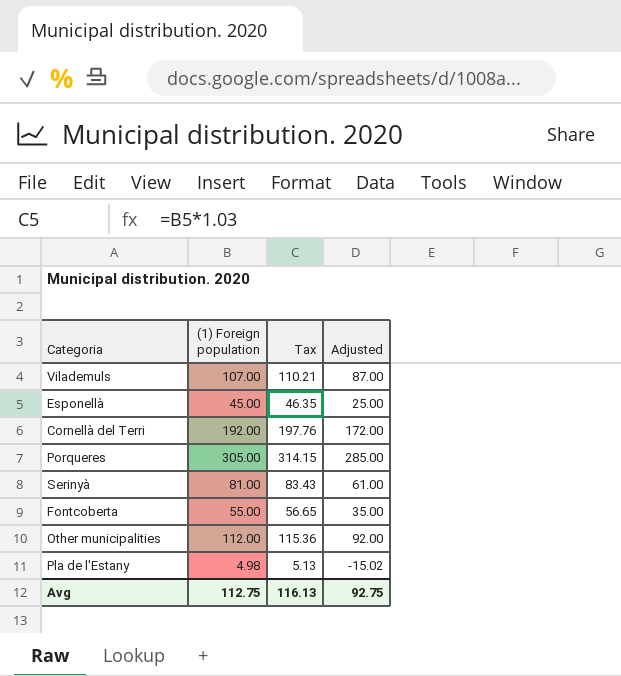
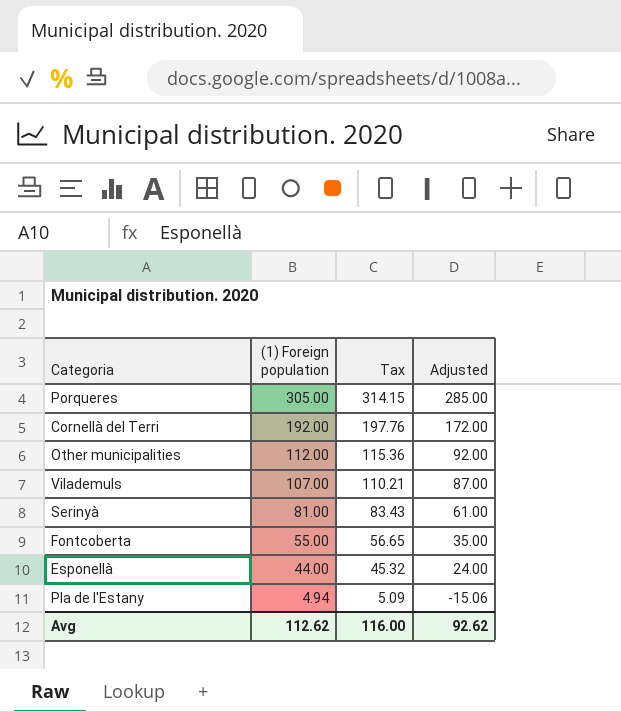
row order: none -> (1) Foreign population descending
Esponellà | (1) Foreign population: 45.00 -> 44.00
Esponellà | Tax: 46.35 -> 45.32
Esponellà | Adjusted: 25.00 -> 24.00
Pla de l'Estany | (1) Foreign population: 4.98 -> 4.94
Pla de l'Estany | Tax: 5.13 -> 5.09
Pla de l'Estany | Adjusted: -15.02 -> -15.06
Avg | (1) Foreign population: 112.75 -> 112.62
Avg | Tax: 116.13 -> 116.00
Avg | Adjusted: 92.75 -> 92.62

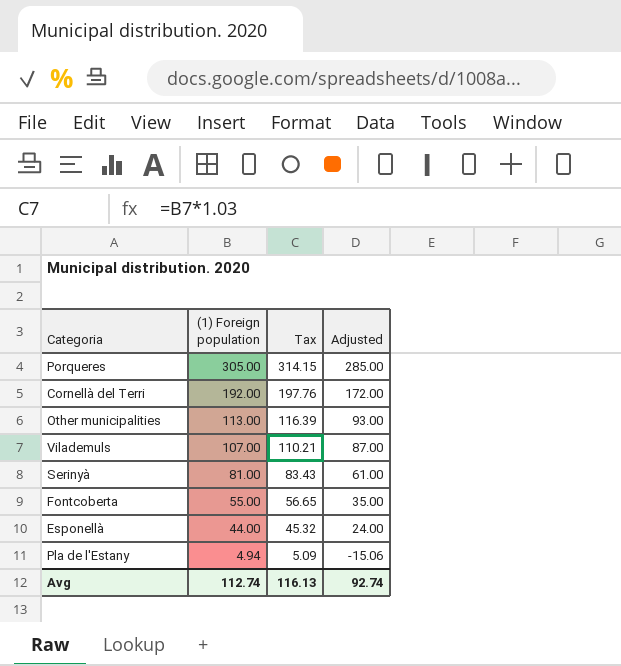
Other municipalities | (1) Foreign population: 112.00 -> 113.00
Other municipalities | Tax: 115.36 -> 116.39
Other municipalities | Adjusted: 92.00 -> 93.00
Avg | (1) Foreign population: 112.62 -> 112.74
Avg | Tax: 116.00 -> 116.13
Avg | Adjusted: 92.62 -> 92.74

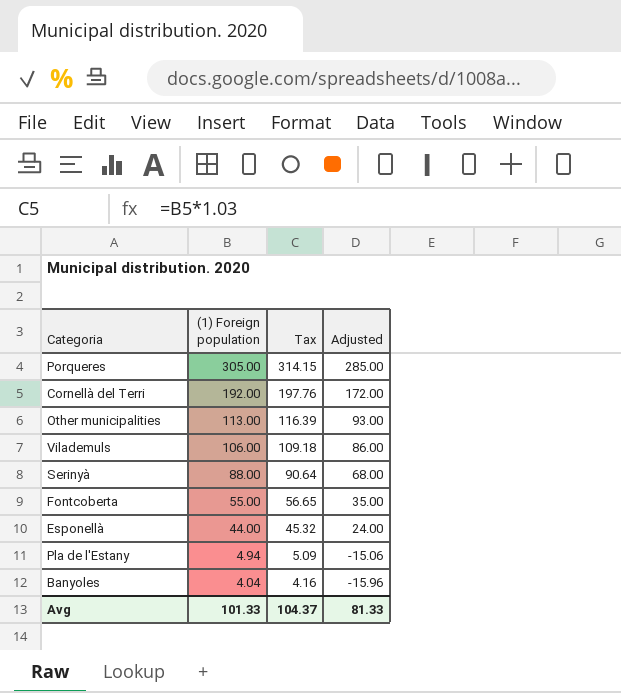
Vilademuls | (1) Foreign population: 107.00 -> 106.00
Vilademuls | Tax: 110.21 -> 109.18
Vilademuls | Adjusted: 87.00 -> 86.00
Serinyà | (1) Foreign population: 81.00 -> 88.00
Serinyà | Tax: 83.43 -> 90.64
Serinyà | Adjusted: 61.00 -> 68.00
row Banyoles: none -> 4.04 | 4.16 | -15.96
Avg | (1) Foreign population: 112.74 -> 101.33
Avg | Tax: 116.13 -> 104.37
Avg | Adjusted: 92.74 -> 81.33

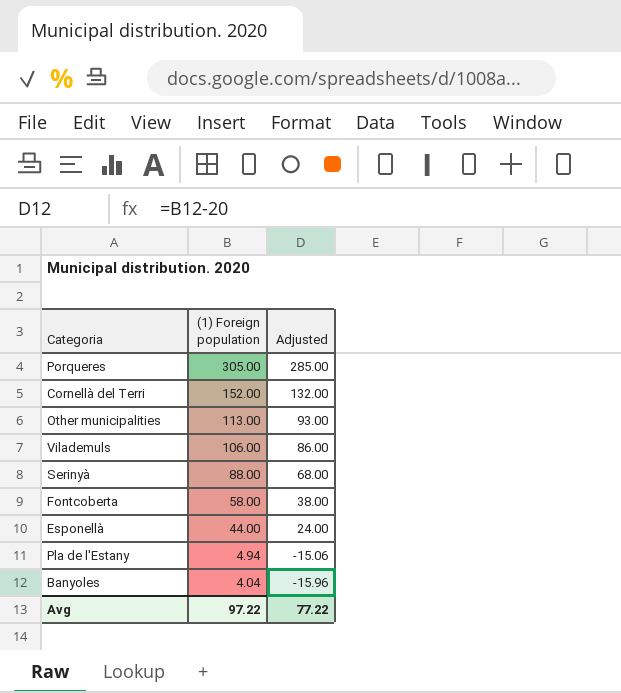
column Tax | formula: [(1) Foreign population] * 1.03 -> none
Cornellà del Terri | (1) Foreign population: 192.00 -> 152.00
Cornellà del Terri | Adjusted: 172.00 -> 132.00
Fontcoberta | (1) Foreign population: 55.00 -> 58.00
Fontcoberta | Adjusted: 35.00 -> 38.00
Avg | (1) Foreign population: 101.33 -> 97.22
Avg | Adjusted: 81.33 -> 77.22

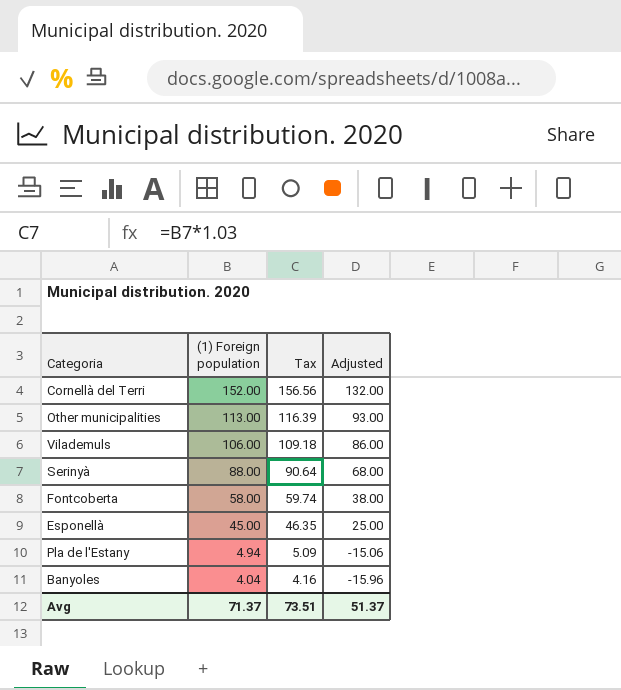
column Tax | formula: none -> [(1) Foreign population] * 1.03
row Porqueres: 305.00 | 285.00 -> none
Esponellà | (1) Foreign population: 44.00 -> 45.00
Esponellà | Adjusted: 24.00 -> 25.00
Avg | (1) Foreign population: 97.22 -> 71.37
Avg | Adjusted: 77.22 -> 51.37

